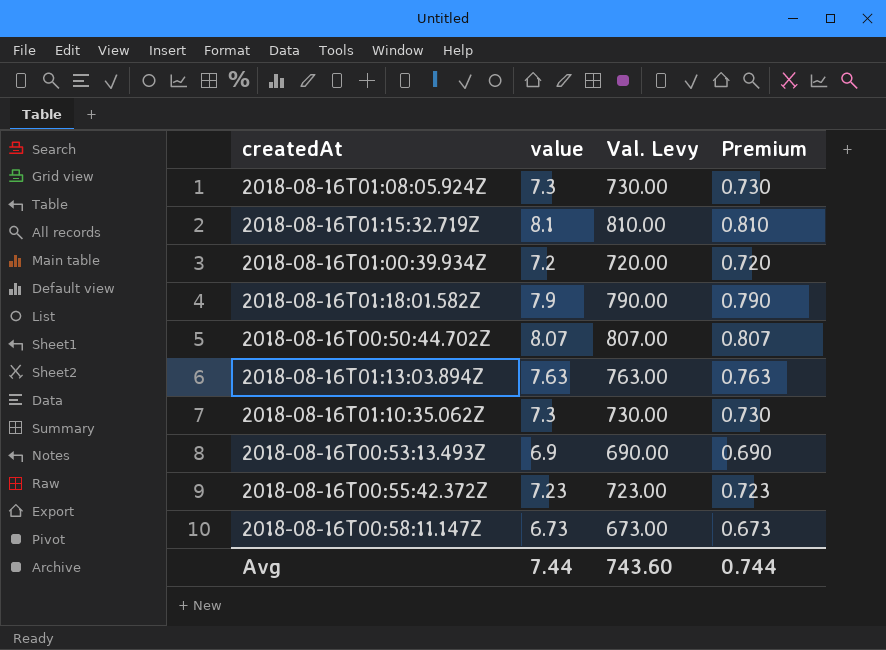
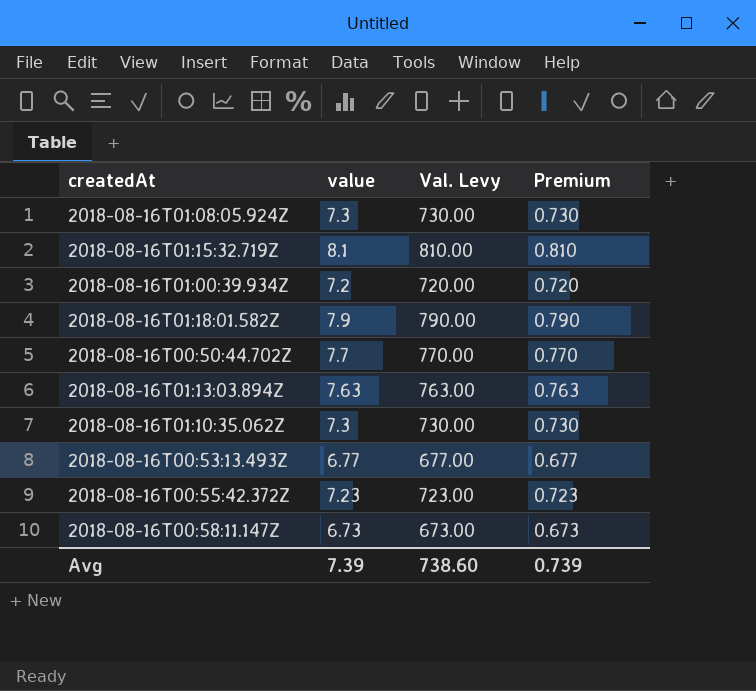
2018-08-16T00:50:44.702Z | value: 8.07 -> 7.7
2018-08-16T00:50:44.702Z | Val. Levy: 807.00 -> 770.00
2018-08-16T00:50:44.702Z | Premium: 0.807 -> 0.770
2018-08-16T00:53:13.493Z | value: 6.9 -> 6.77
2018-08-16T00:53:13.493Z | Val. Levy: 690.00 -> 677.00
2018-08-16T00:53:13.493Z | Premium: 0.690 -> 0.677
Avg | value: 7.44 -> 7.39
Avg | Val. Levy: 743.60 -> 738.60
Avg | Premium: 0.744 -> 0.739

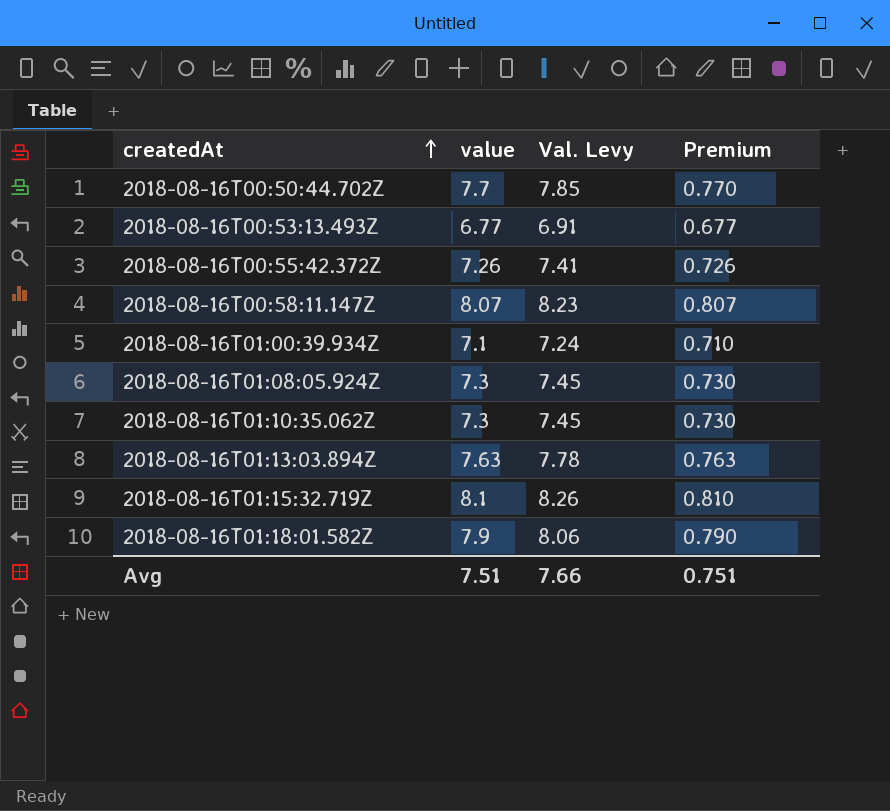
row order: none -> createdAt ascending
column Val. Levy | formula: [value] * 100 -> [value] * 1.02
2018-08-16T00:55:42.372Z | value: 7.23 -> 7.26
2018-08-16T00:55:42.372Z | Premium: 0.723 -> 0.726
2018-08-16T00:58:11.147Z | value: 6.73 -> 8.07
2018-08-16T00:58:11.147Z | Premium: 0.673 -> 0.807
2018-08-16T01:00:39.934Z | value: 7.2 -> 7.1
2018-08-16T01:00:39.934Z | Premium: 0.720 -> 0.710
Avg | value: 7.39 -> 7.51
Avg | Val. Levy: 738.60 -> 7.66
Avg | Premium: 0.739 -> 0.751

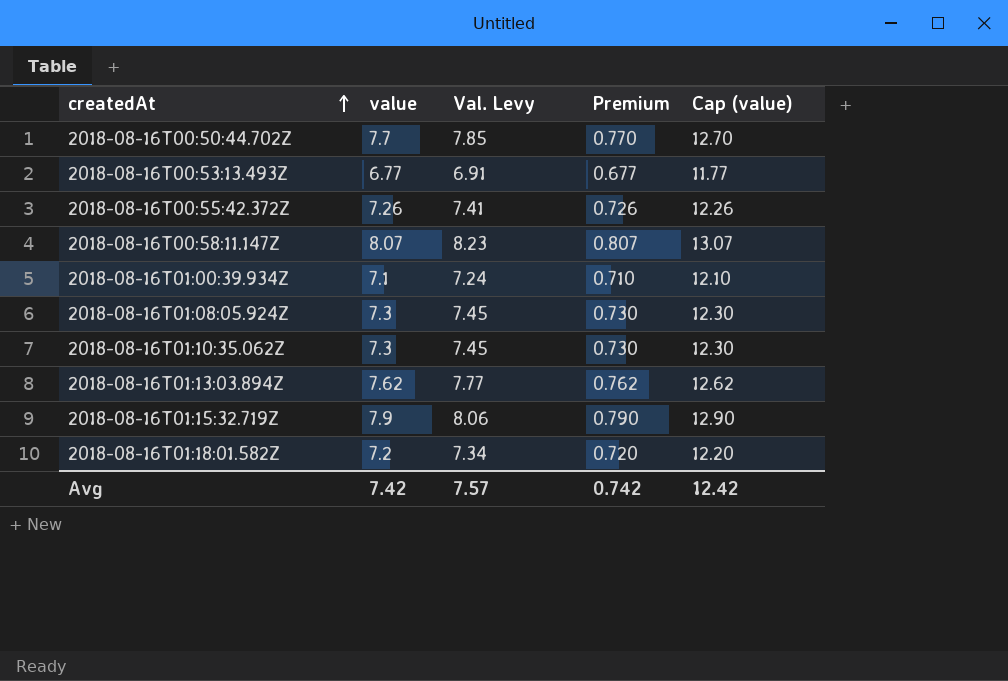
column Cap (value) | formula: none -> [value] + 5
2018-08-16T01:13:03.894Z | value: 7.63 -> 7.62
2018-08-16T01:13:03.894Z | Val. Levy: 7.78 -> 7.77
2018-08-16T01:13:03.894Z | Premium: 0.763 -> 0.762
2018-08-16T01:15:32.719Z | value: 8.1 -> 7.9
2018-08-16T01:15:32.719Z | Val. Levy: 8.26 -> 8.06
2018-08-16T01:15:32.719Z | Premium: 0.810 -> 0.790
2018-08-16T01:18:01.582Z | value: 7.9 -> 7.2
2018-08-16T01:18:01.582Z | Val. Levy: 8.06 -> 7.34
2018-08-16T01:18:01.582Z | Premium: 0.790 -> 0.720
Avg | value: 7.51 -> 7.42
Avg | Val. Levy: 7.66 -> 7.57
Avg | Premium: 0.751 -> 0.742

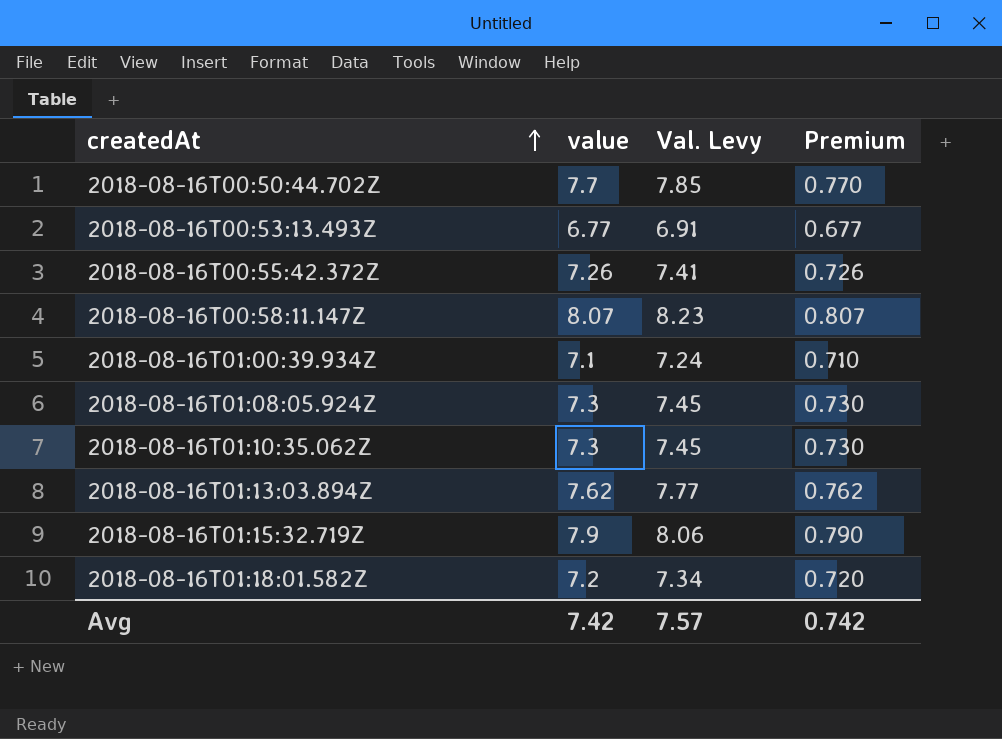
column Cap (value) | formula: [value] + 5 -> none

